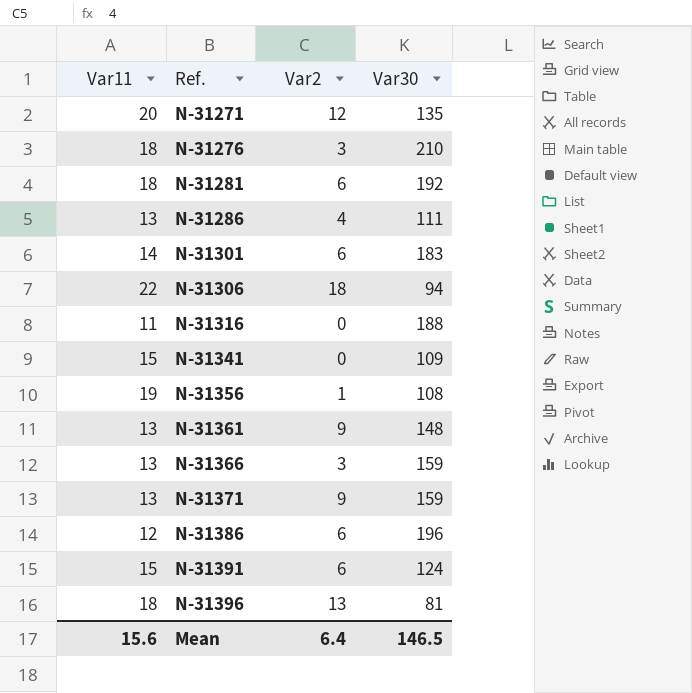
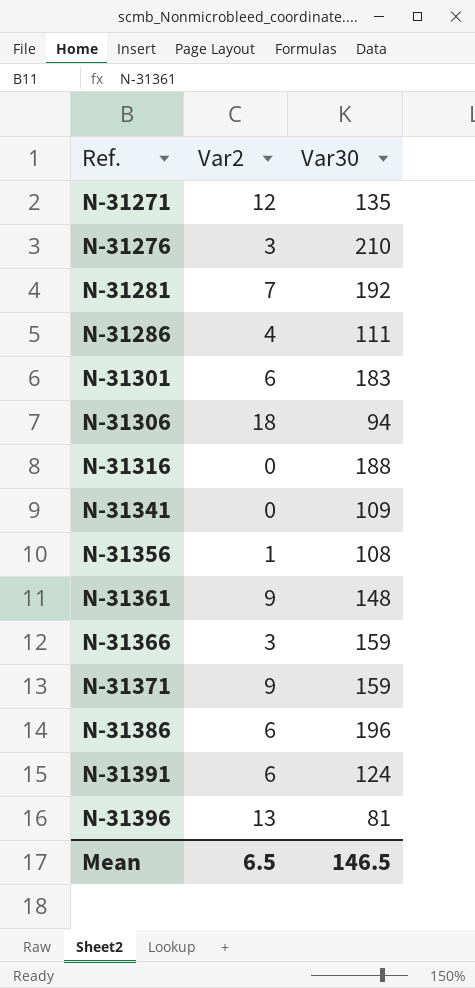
column Var11 | position: 1 -> none
N-31281 | Var2: 6 -> 7
Mean | Var2: 6.4 -> 6.5

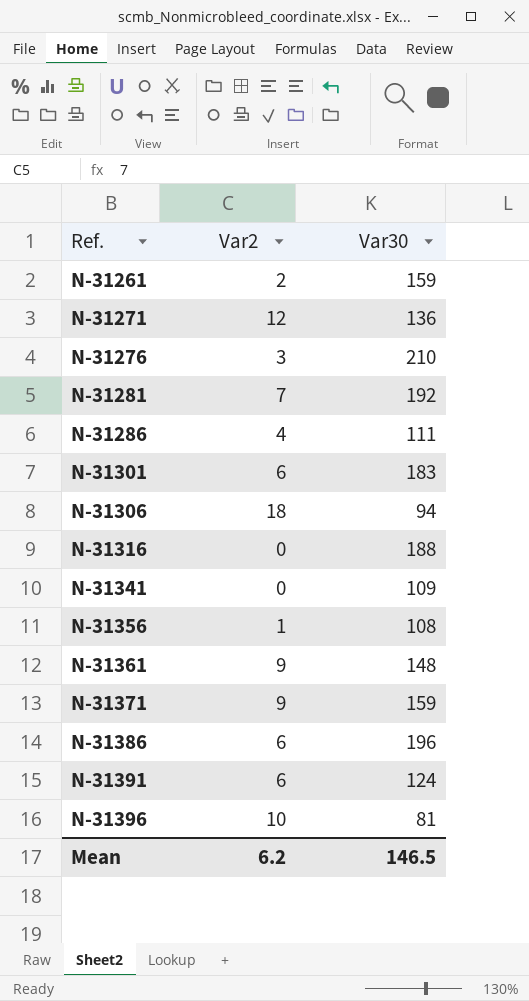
row N-31366: 3 | 159 -> none
row N-31261: none -> 2 | 159
N-31271 | Var30: 135 -> 136
N-31396 | Var2: 13 -> 10
Mean | Var2: 6.5 -> 6.2

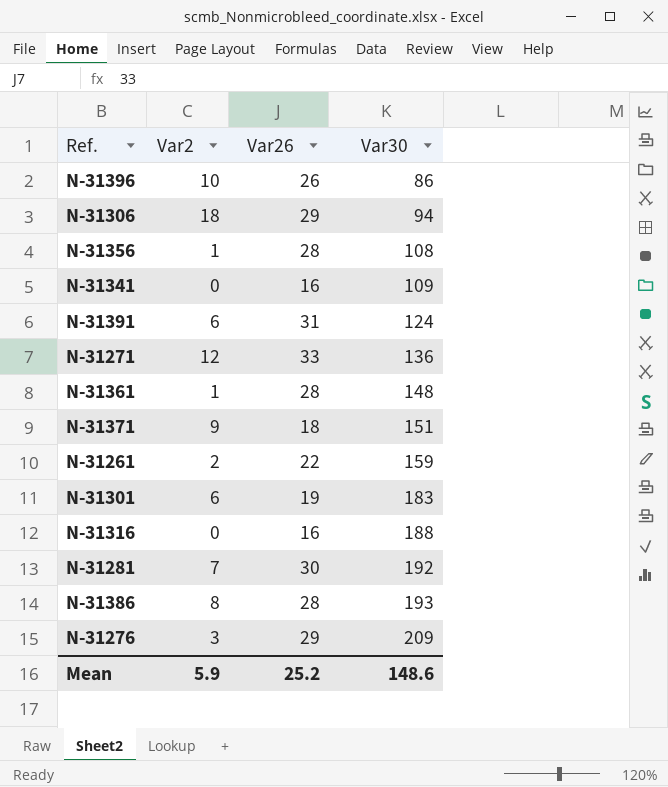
row order: Ref. ascending -> Var30 ascending
column Var26 | position: none -> 3
row N-31286: 4 | 111 -> none
N-31396 | Var30: 81 -> 86
N-31361 | Var2: 9 -> 1
N-31371 | Var30: 159 -> 151
N-31386 | Var2: 6 -> 8
N-31386 | Var30: 196 -> 193
N-31276 | Var30: 210 -> 209
Mean | Var2: 6.2 -> 5.9
Mean | Var30: 146.5 -> 148.6

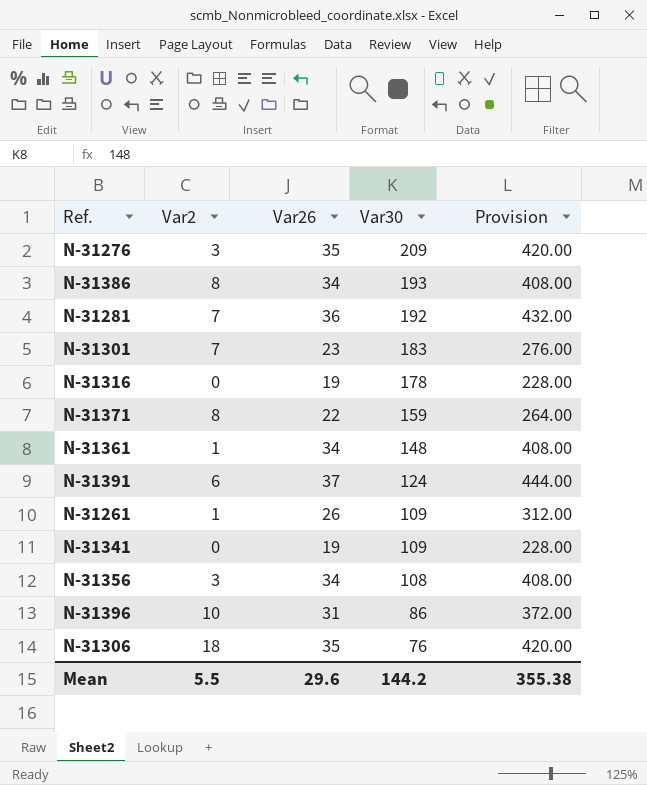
row order: Var30 ascending -> Var30 descending
column Provision | formula: none -> [Var26] * 12
row N-31271: 12 | 33 | 136 -> none
N-31276 | Var26: 29 -> 35
N-31386 | Var26: 28 -> 34
N-31281 | Var26: 30 -> 36
N-31301 | Var2: 6 -> 7
N-31301 | Var26: 19 -> 23
N-31316 | Var26: 16 -> 19
N-31316 | Var30: 188 -> 178
N-31371 | Var2: 9 -> 8
N-31371 | Var26: 18 -> 22
N-31371 | Var30: 151 -> 159
N-31361 | Var26: 28 -> 34
N-31391 | Var26: 31 -> 37
N-31261 | Var2: 2 -> 1
N-31261 | Var26: 22 -> 26
N-31261 | Var30: 159 -> 109
N-31341 | Var26: 16 -> 19
N-31356 | Var2: 1 -> 3
N-31356 | Var26: 28 -> 34
N-31396 | Var26: 26 -> 31
N-31306 | Var26: 29 -> 35
N-31306 | Var30: 94 -> 76
Mean | Var2: 5.9 -> 5.5
Mean | Var26: 25.2 -> 29.6
Mean | Var30: 148.6 -> 144.2

